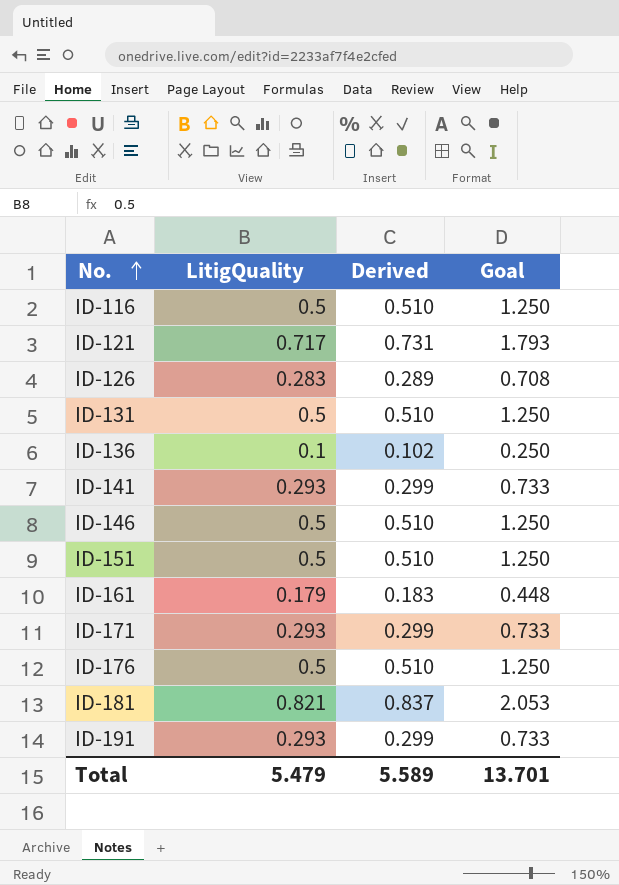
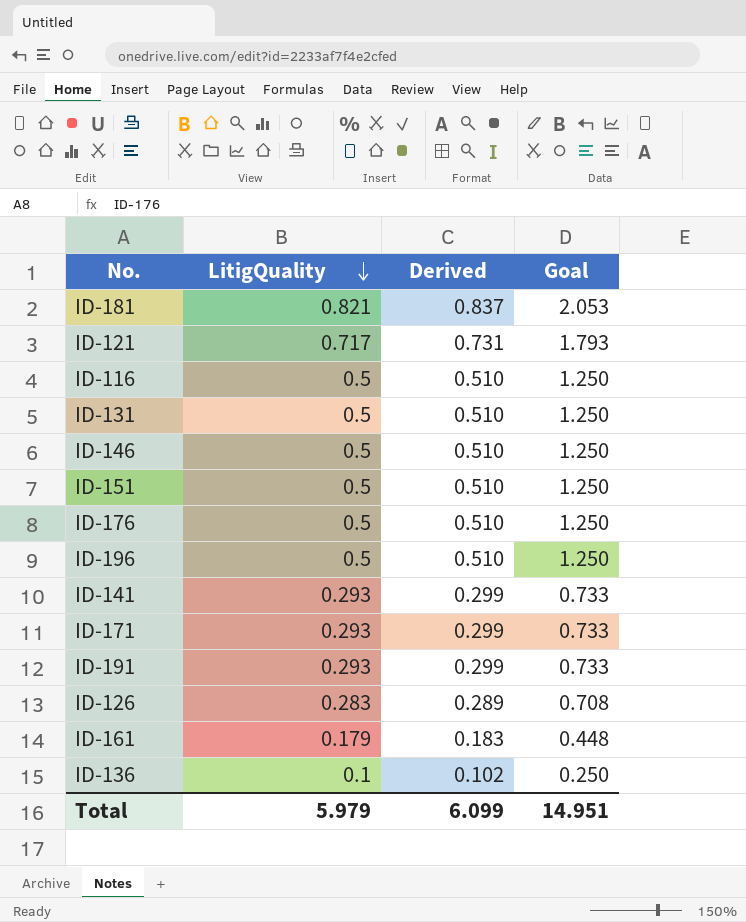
row order: No. ascending -> LitigQuality descending
row ID-196: none -> 0.5 | 0.510 | 1.250
Total | LitigQuality: 5.479 -> 5.979
Total | Derived: 5.589 -> 6.099
Total | Goal: 13.701 -> 14.951

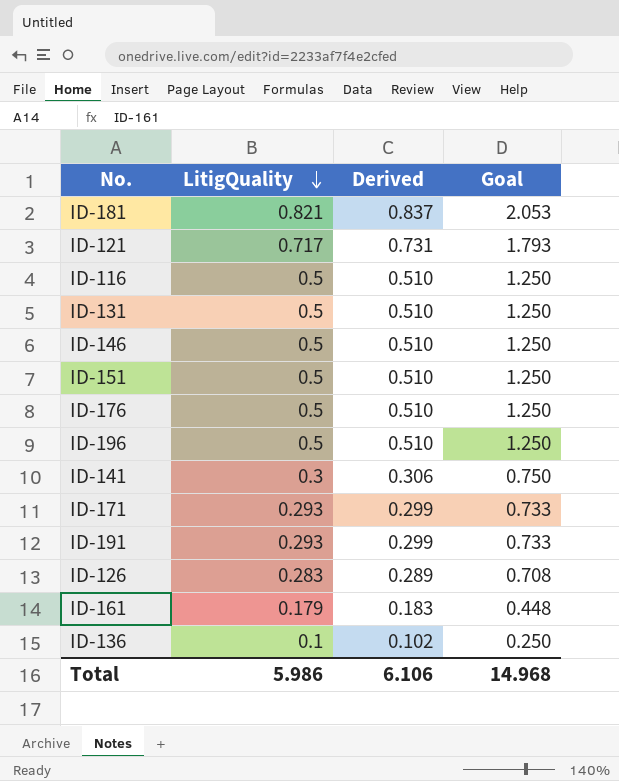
ID-141 | LitigQuality: 0.293 -> 0.3
ID-141 | Derived: 0.299 -> 0.306
ID-141 | Goal: 0.733 -> 0.750
Total | LitigQuality: 5.979 -> 5.986
Total | Derived: 6.099 -> 6.106
Total | Goal: 14.951 -> 14.968

